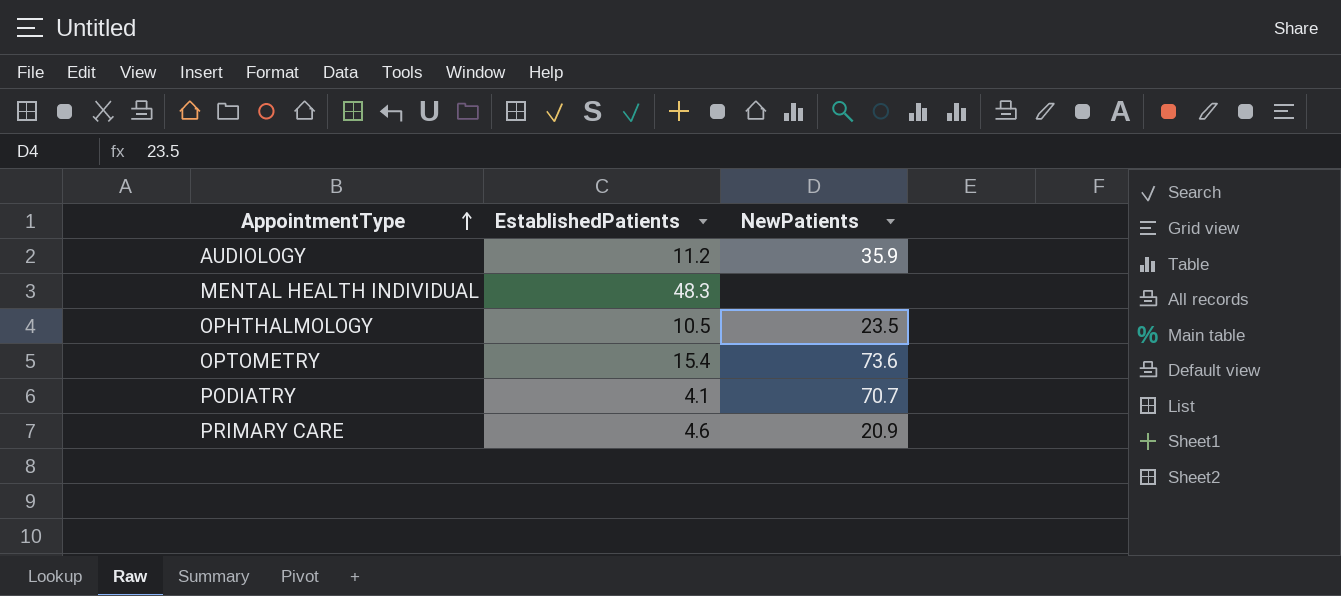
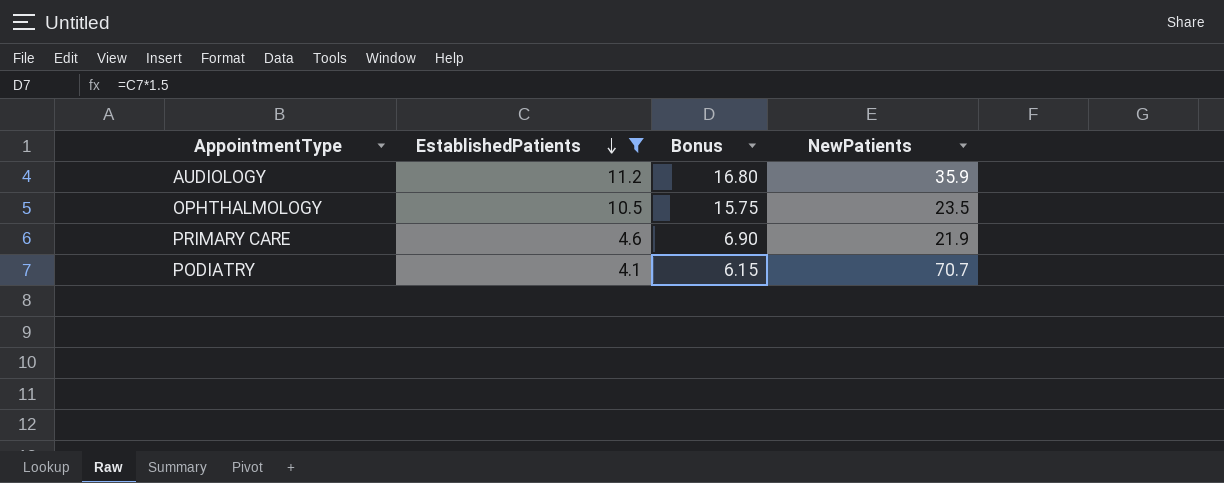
filter: none -> EstablishedPatients <= 11.2
row order: AppointmentType ascending -> EstablishedPatients descending
column Bonus | formula: none -> [EstablishedPatients] * 1.5
PRIMARY CARE | NewPatients: 20.9 -> 21.9

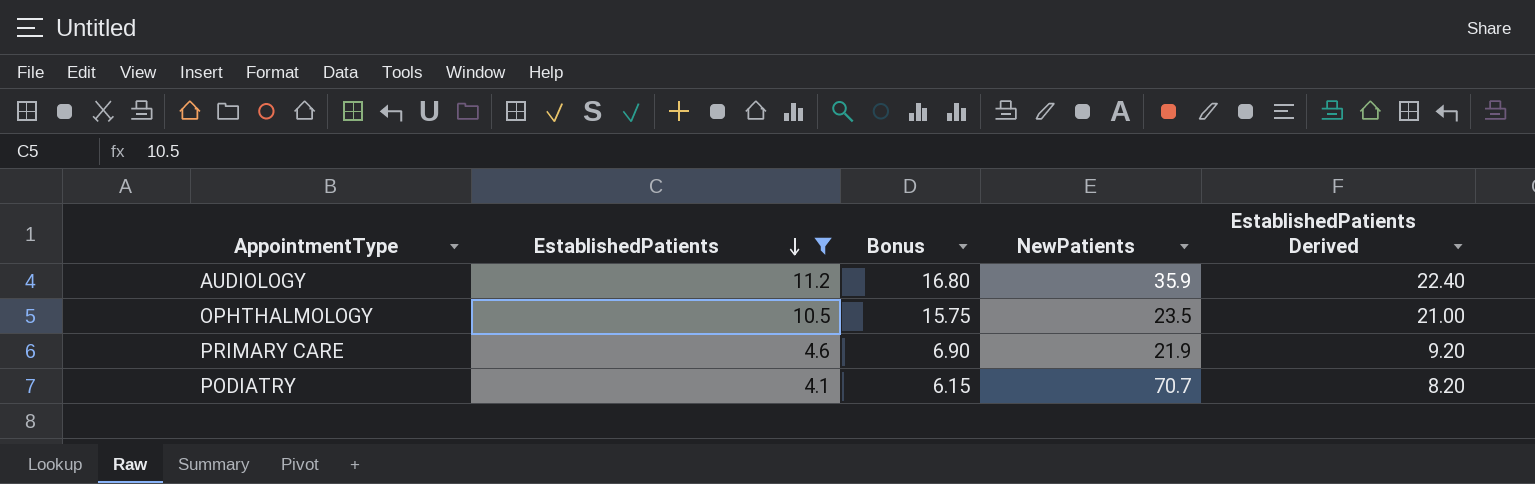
column EstablishedPatients Derived | formula: none -> [EstablishedPatients] * 2

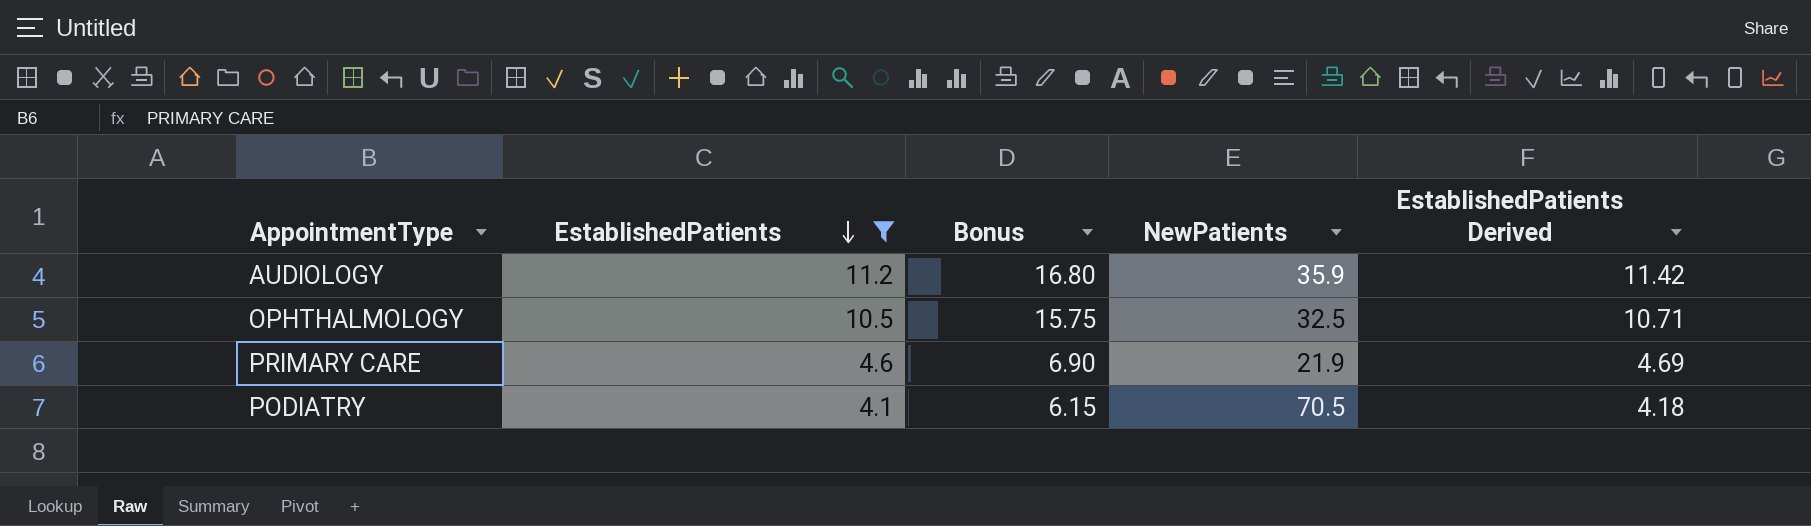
column EstablishedPatients Derived | formula: [EstablishedPatients] * 2 -> [EstablishedPatients] * 1.02
OPHTHALMOLOGY | NewPatients: 23.5 -> 32.5
PODIATRY | NewPatients: 70.7 -> 70.5

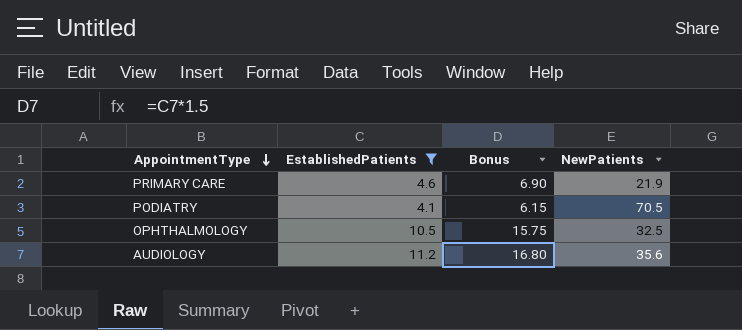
row order: EstablishedPatients descending -> AppointmentType descending
column EstablishedPatients Derived | formula: [EstablishedPatients] * 1.02 -> none
AUDIOLOGY | NewPatients: 35.9 -> 35.6

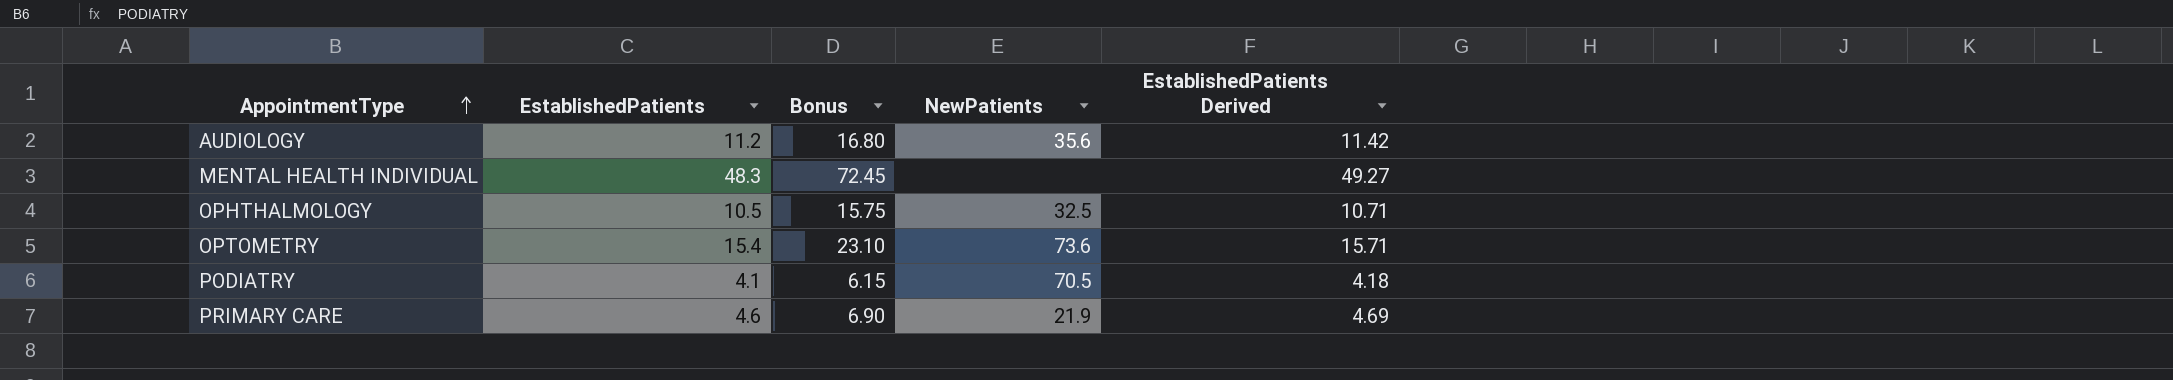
filter: EstablishedPatients <= 11.2 -> none
row order: AppointmentType descending -> AppointmentType ascending
column EstablishedPatients Derived | formula: none -> [EstablishedPatients] * 1.02

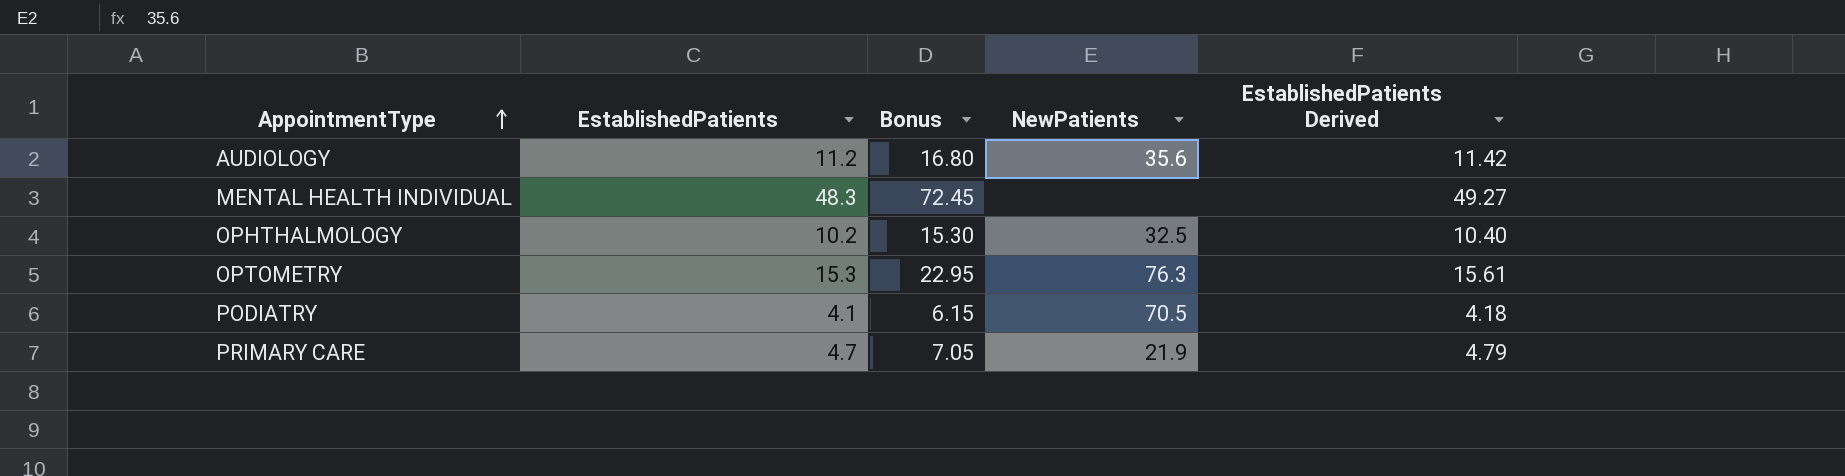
OPHTHALMOLOGY | EstablishedPatients: 10.5 -> 10.2
OPHTHALMOLOGY | Bonus: 15.75 -> 15.30
OPHTHALMOLOGY | EstablishedPatients Derived: 10.71 -> 10.40
OPTOMETRY | EstablishedPatients: 15.4 -> 15.3
OPTOMETRY | Bonus: 23.10 -> 22.95
OPTOMETRY | NewPatients: 73.6 -> 76.3
OPTOMETRY | EstablishedPatients Derived: 15.71 -> 15.61
PRIMARY CARE | EstablishedPatients: 4.6 -> 4.7
PRIMARY CARE | Bonus: 6.90 -> 7.05
PRIMARY CARE | EstablishedPatients Derived: 4.69 -> 4.79

